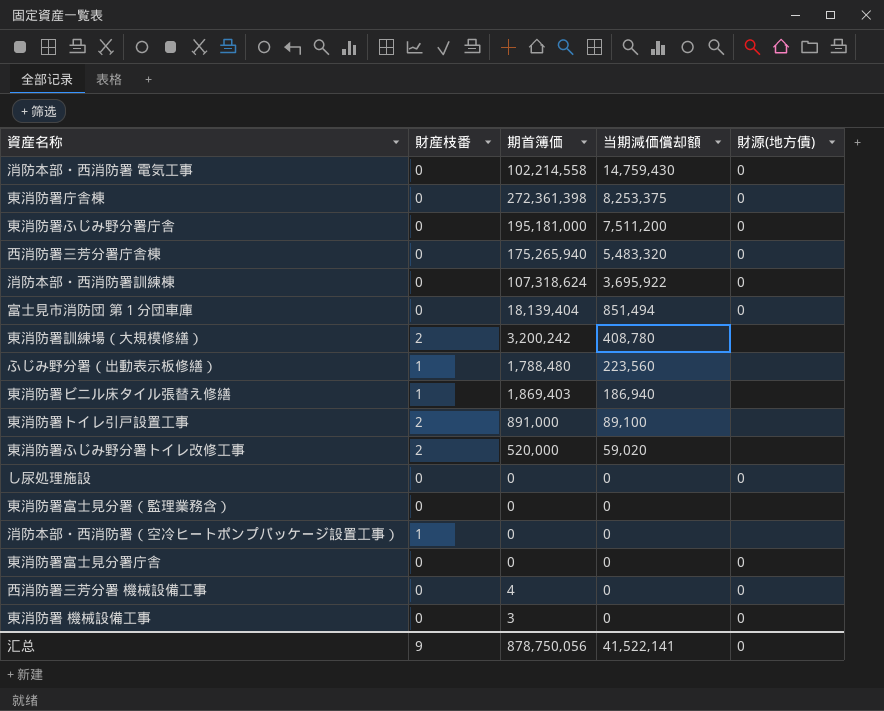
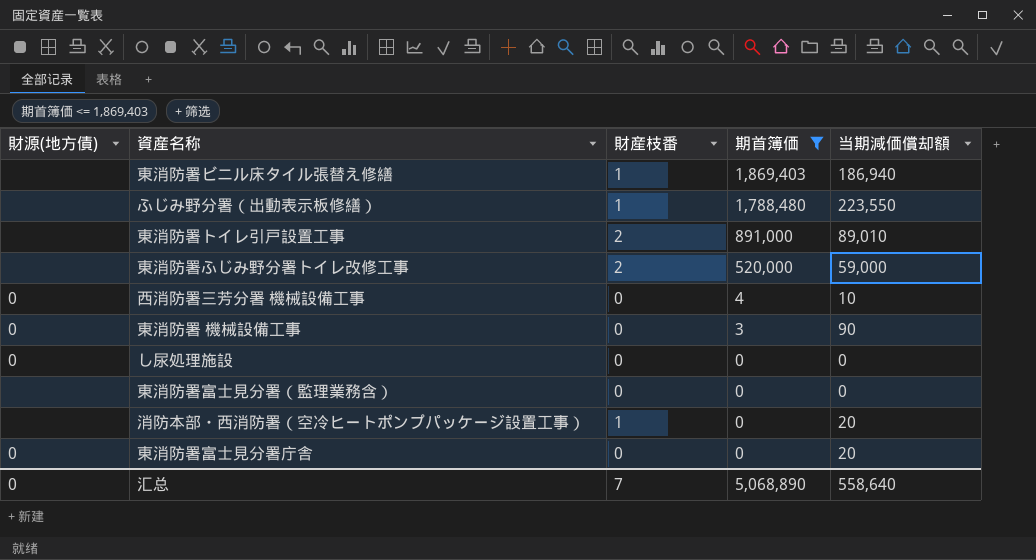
filter: none -> 期首簿価 <= 1,869,403
row order: 当期減価償却額 descending -> 期首簿価 descending
column 財源(地方債) | position: 5 -> 1
ふじみ野分署（出動表示板修繕） | 当期減価償却額: 223,560 -> 223,550
東消防署トイレ引戸設置工事 | 当期減価償却額: 89,100 -> 89,010
東消防署ふじみ野分署トイレ改修工事 | 当期減価償却額: 59,020 -> 59,000
西消防署三芳分署 機械設備工事 | 当期減価償却額: 0 -> 10
東消防署 機械設備工事 | 当期減価償却額: 0 -> 90
消防本部・西消防署（空冷ヒートポンプパッケージ設置工事） | 当期減価償却額: 0 -> 20
東消防署富士見分署庁舎 | 当期減価償却額: 0 -> 20
汇总 | 財産枝番: 9 -> 7
汇总 | 期首簿価: 878,750,056 -> 5,068,890
汇总 | 当期減価償却額: 41,522,141 -> 558,640

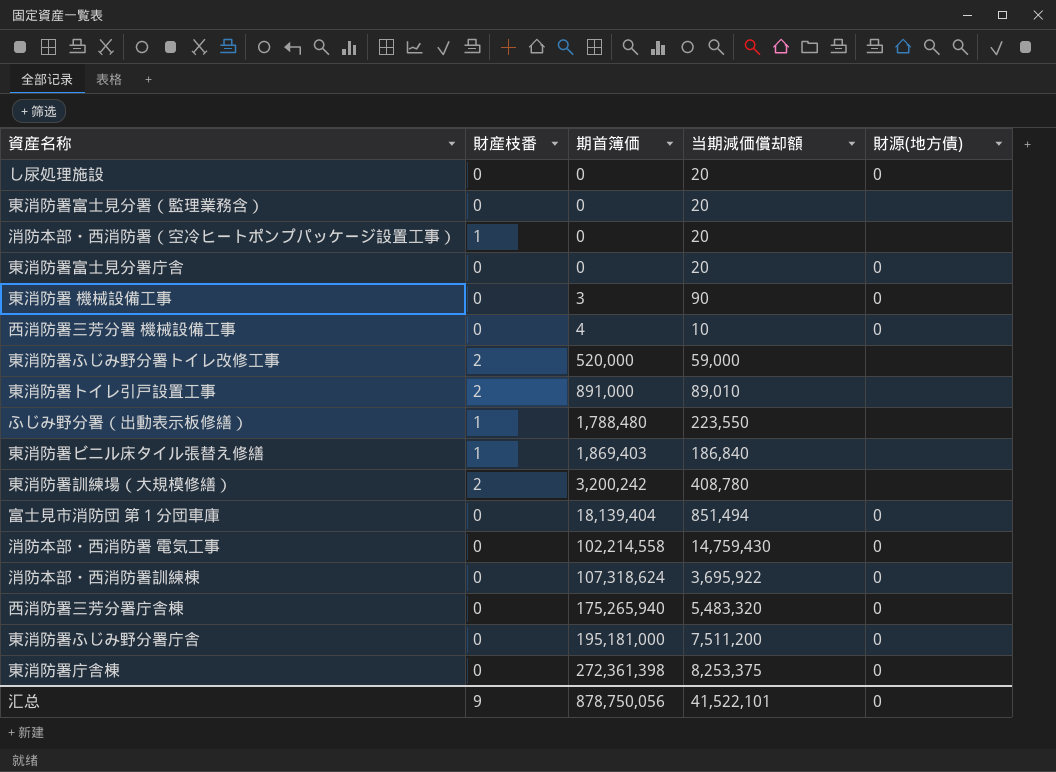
filter: 期首簿価 <= 1,869,403 -> none
row order: 期首簿価 descending -> 期首簿価 ascending
column 財源(地方債) | position: 1 -> 5
し尿処理施設 | 当期減価償却額: 0 -> 20
東消防署富士見分署（監理業務含） | 当期減価償却額: 0 -> 20
東消防署ビニル床タイル張替え修繕 | 当期減価償却額: 186,940 -> 186,840
汇总 | 財産枝番: 7 -> 9
汇总 | 期首簿価: 5,068,890 -> 878,750,056
汇总 | 当期減価償却額: 558,640 -> 41,522,101

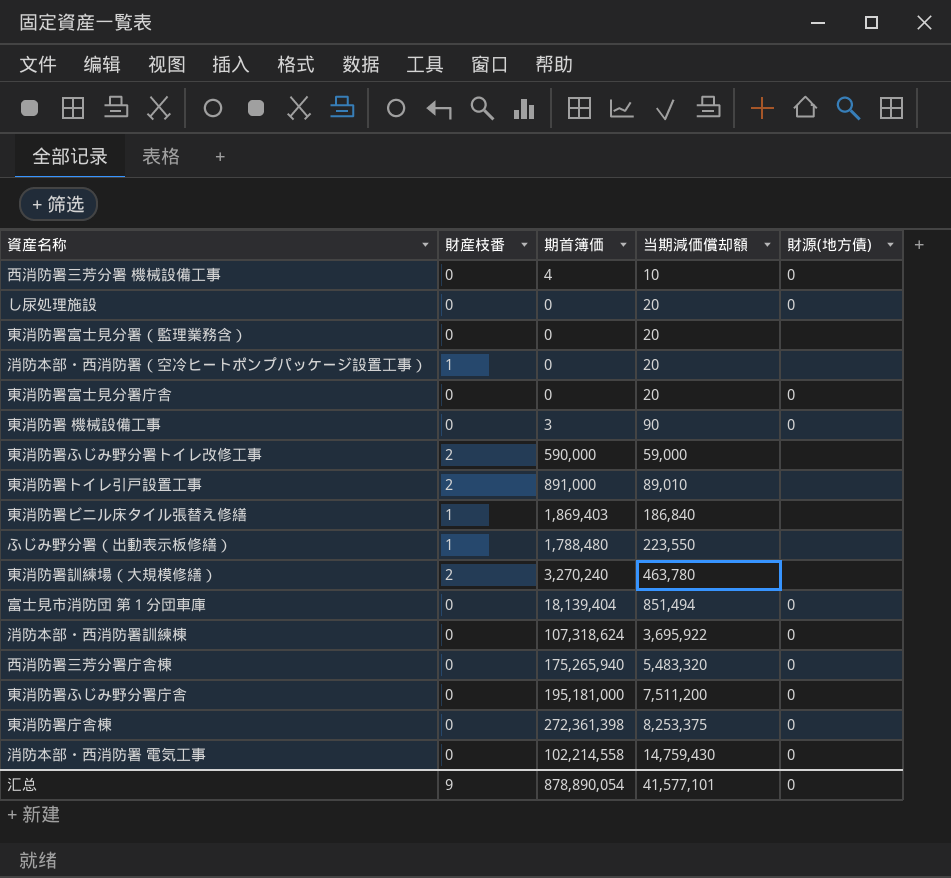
row order: 期首簿価 ascending -> 当期減価償却額 ascending
東消防署ふじみ野分署トイレ改修工事 | 期首簿価: 520,000 -> 590,000
東消防署訓練場（大規模修繕） | 期首簿価: 3,200,242 -> 3,270,240
東消防署訓練場（大規模修繕） | 当期減価償却額: 408,780 -> 463,780
汇总 | 期首簿価: 878,750,056 -> 878,890,054
汇总 | 当期減価償却額: 41,522,101 -> 41,577,101

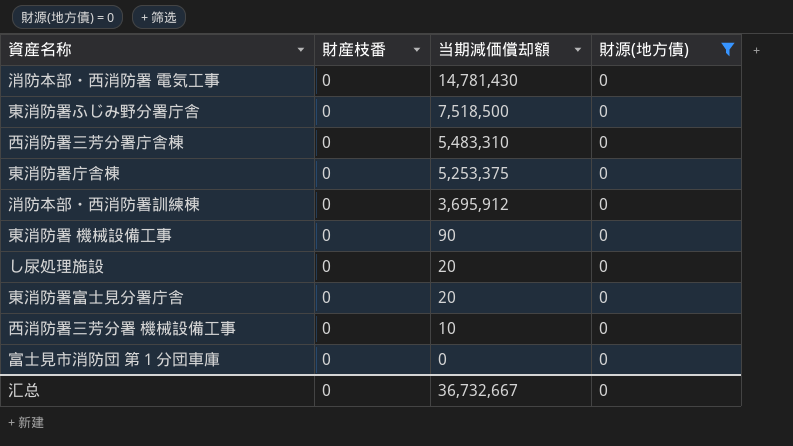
filter: none -> 財源(地方債) = 0
row order: 当期減価償却額 ascending -> 当期減価償却額 descending
column 期首簿価 | position: 3 -> none
消防本部・西消防署 電気工事 | 当期減価償却額: 14,759,430 -> 14,781,430
東消防署ふじみ野分署庁舎 | 当期減価償却額: 7,511,200 -> 7,518,500
西消防署三芳分署庁舎棟 | 当期減価償却額: 5,483,320 -> 5,483,310
東消防署庁舎棟 | 当期減価償却額: 8,253,375 -> 5,253,375
消防本部・西消防署訓練棟 | 当期減価償却額: 3,695,922 -> 3,695,912
富士見市消防団 第１分団車庫 | 当期減価償却額: 851,494 -> 0
汇总 | 財産枝番: 9 -> 0
汇总 | 当期減価償却額: 41,577,101 -> 36,732,667

